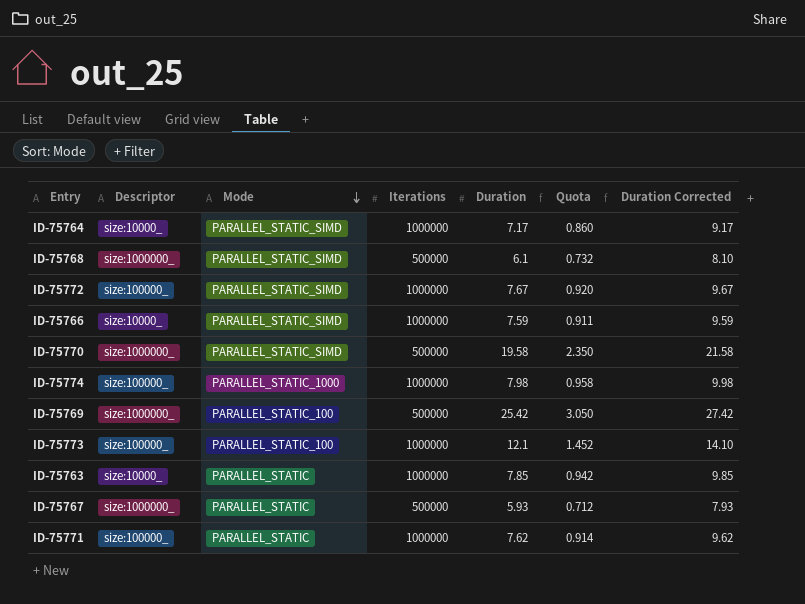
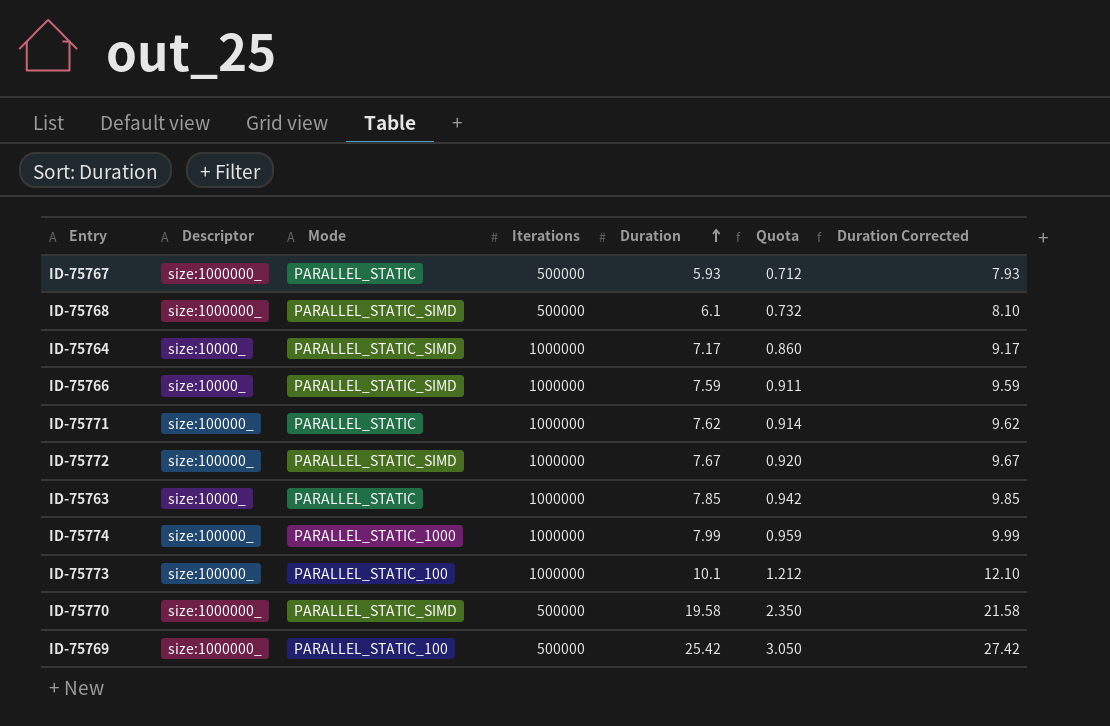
row order: Mode descending -> Duration ascending
ID-75774 | Duration: 7.98 -> 7.99
ID-75774 | Quota: 0.958 -> 0.959
ID-75774 | Duration Corrected: 9.98 -> 9.99
ID-75773 | Duration: 12.1 -> 10.1
ID-75773 | Quota: 1.452 -> 1.212
ID-75773 | Duration Corrected: 14.10 -> 12.10

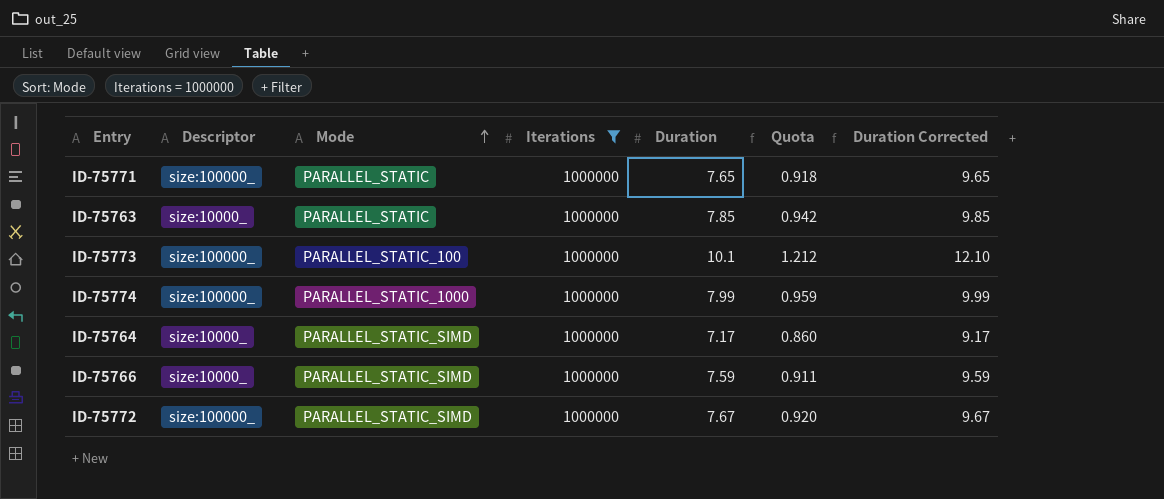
filter: none -> Iterations = 1000000
row order: Duration ascending -> Mode ascending
ID-75771 | Duration: 7.62 -> 7.65
ID-75771 | Quota: 0.914 -> 0.918
ID-75771 | Duration Corrected: 9.62 -> 9.65

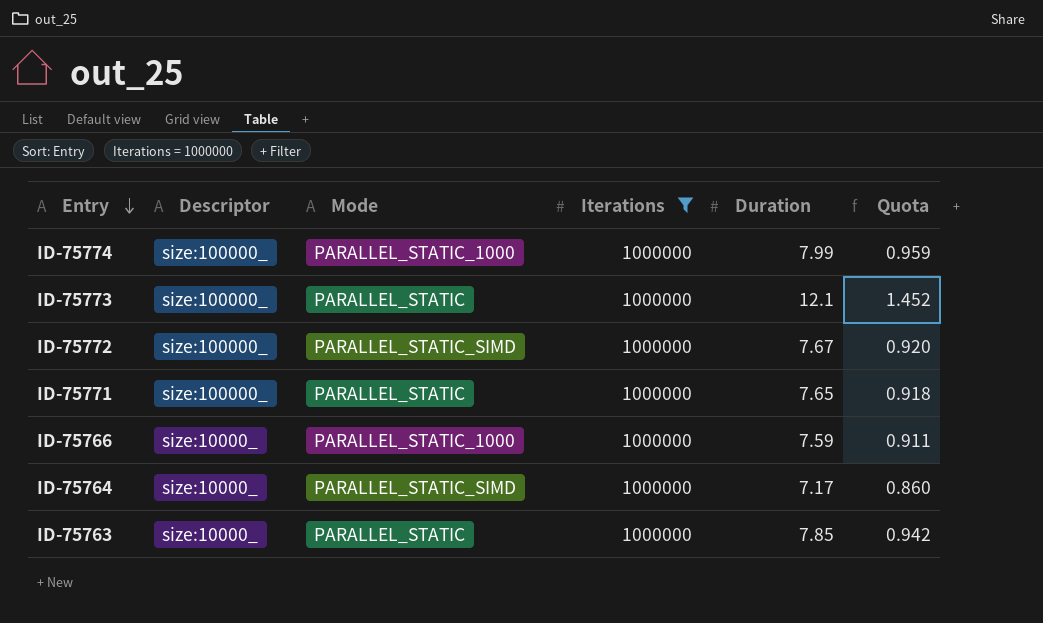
row order: Mode ascending -> Entry descending
column Duration Corrected | formula: [Duration] + 2 -> none
ID-75773 | Mode: PARALLEL_STATIC_100 -> PARALLEL_STATIC
ID-75773 | Duration: 10.1 -> 12.1
ID-75773 | Quota: 1.212 -> 1.452
ID-75766 | Mode: PARALLEL_STATIC_SIMD -> PARALLEL_STATIC_1000

